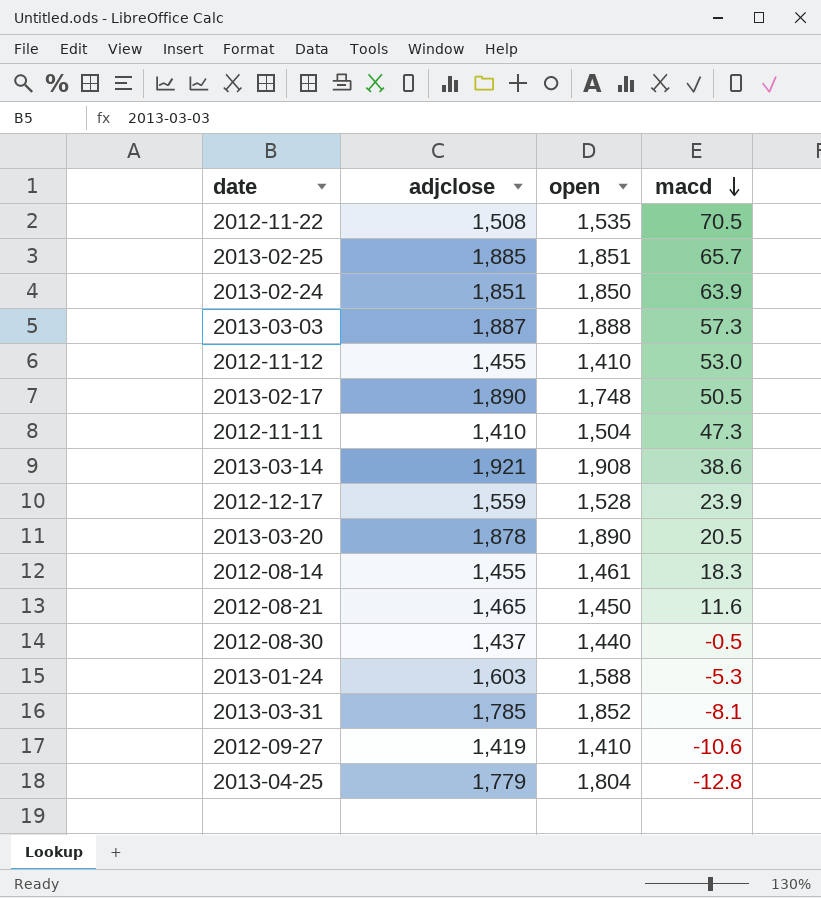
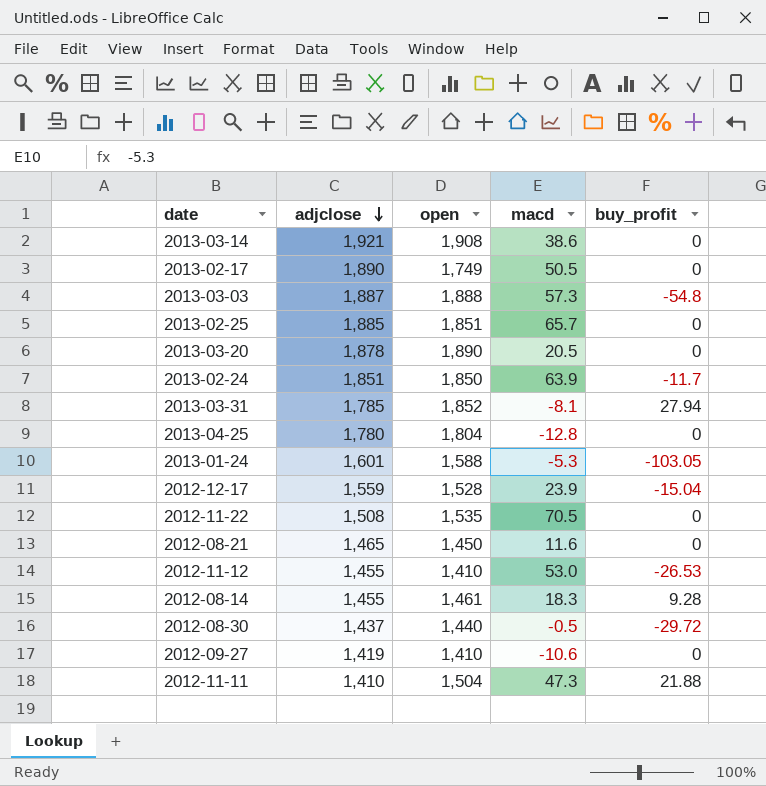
row order: macd descending -> adjclose descending
column buy_profit | position: none -> 5
2013-02-17 | open: 1,748 -> 1,749
2013-04-25 | adjclose: 1,779 -> 1,780
2013-01-24 | adjclose: 1,603 -> 1,601

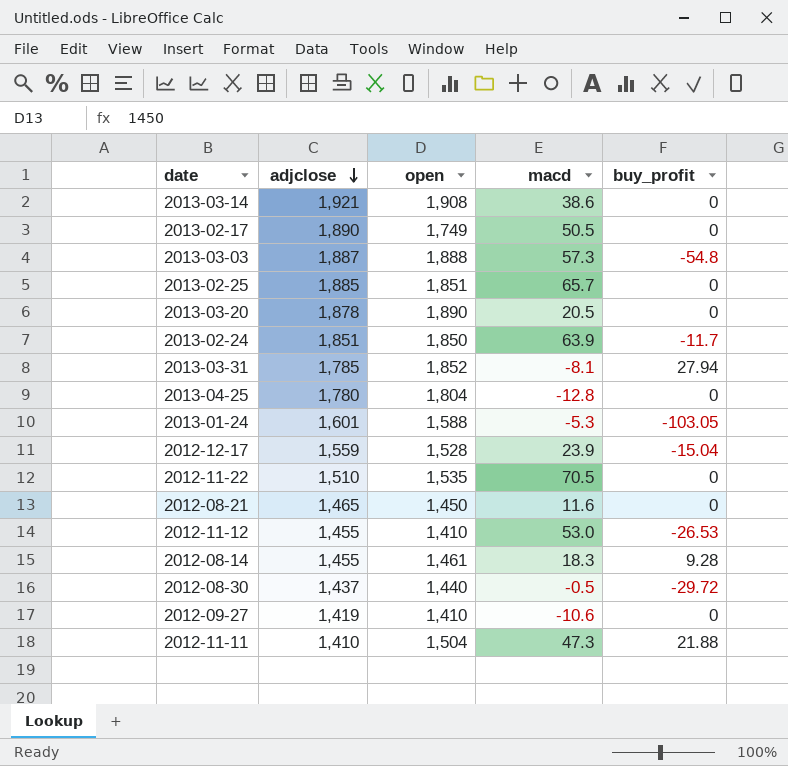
2012-11-22 | adjclose: 1,508 -> 1,510

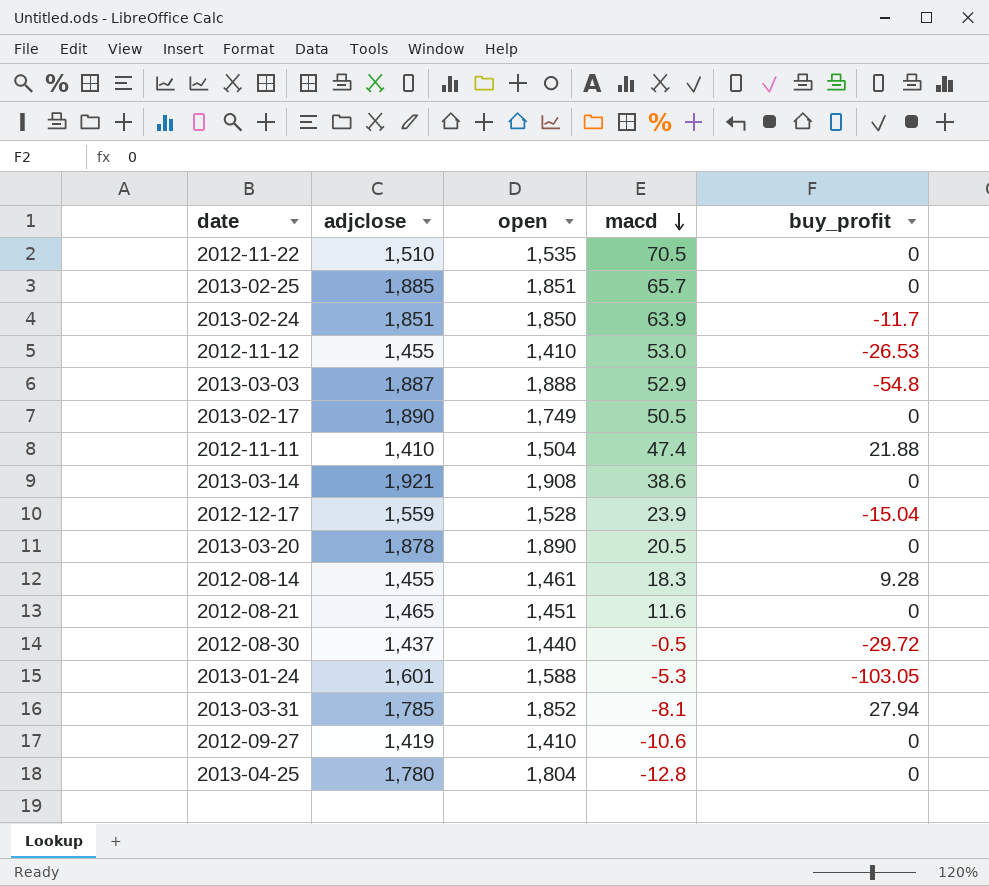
row order: adjclose descending -> macd descending
2013-03-03 | macd: 57.3 -> 52.9
2012-11-11 | macd: 47.3 -> 47.4
2012-08-21 | open: 1,450 -> 1,451

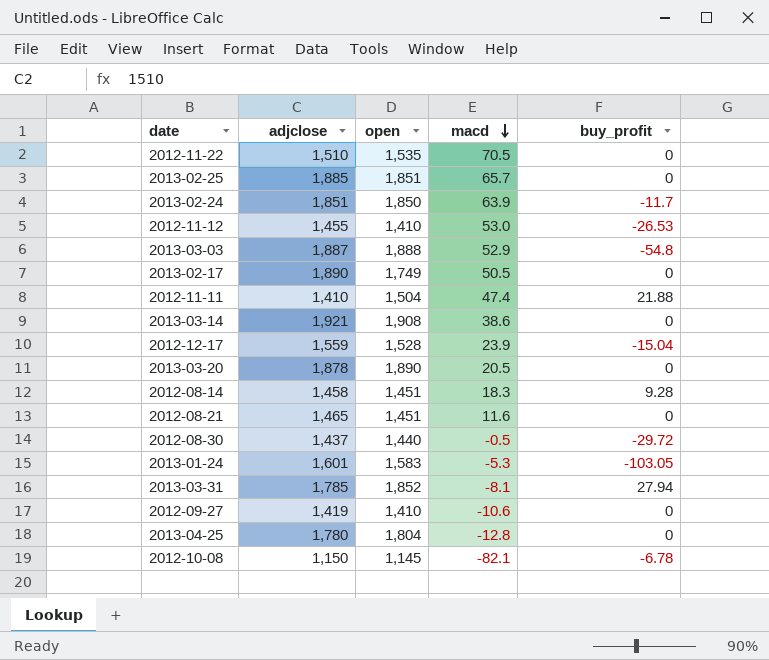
2012-08-14 | adjclose: 1,455 -> 1,458
2012-08-14 | open: 1,461 -> 1,451
2013-01-24 | open: 1,588 -> 1,583
row 2012-10-08: none -> 1,150 | 1,145 | -82.1 | -6.78

